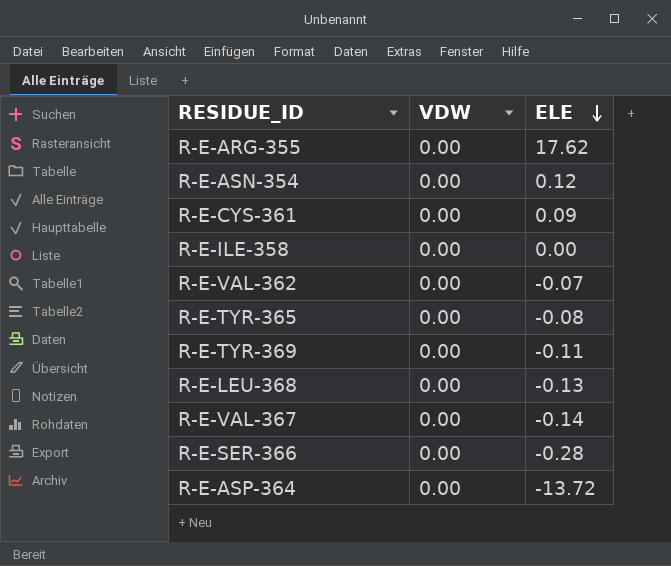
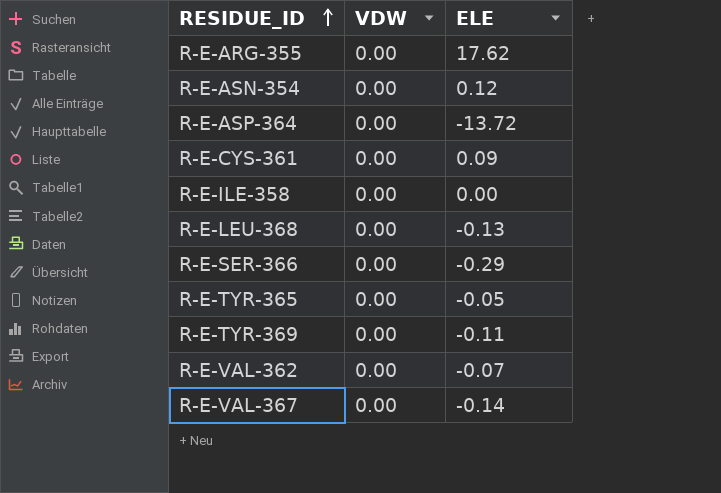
row order: ELE descending -> RESIDUE_ID ascending
R-E-SER-366 | ELE: -0.28 -> -0.29
R-E-TYR-365 | ELE: -0.08 -> -0.05

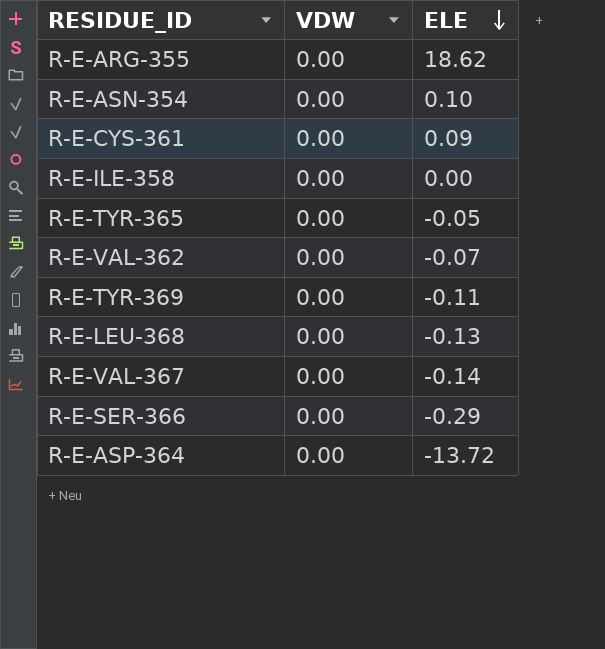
row order: RESIDUE_ID ascending -> ELE descending
R-E-ARG-355 | ELE: 17.62 -> 18.62
R-E-ASN-354 | ELE: 0.12 -> 0.10

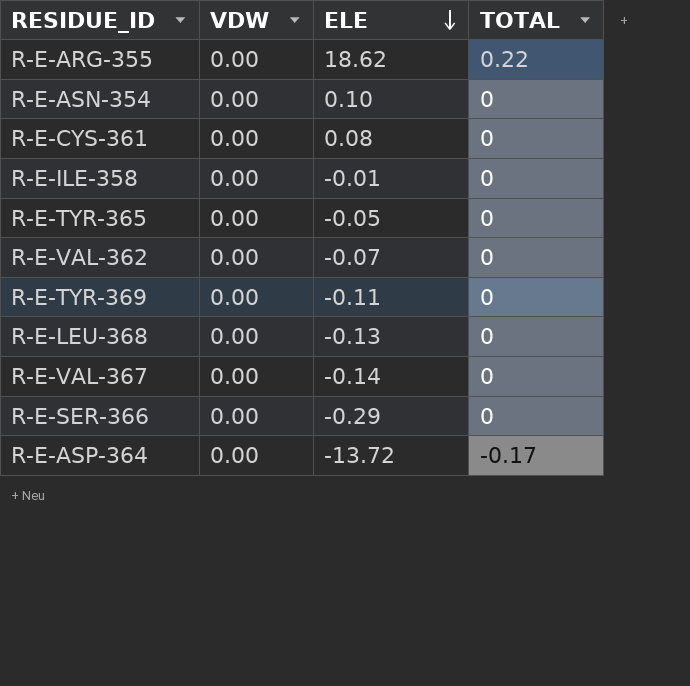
column TOTAL | position: none -> 4
R-E-CYS-361 | ELE: 0.09 -> 0.08
R-E-ILE-358 | ELE: 0.00 -> -0.01

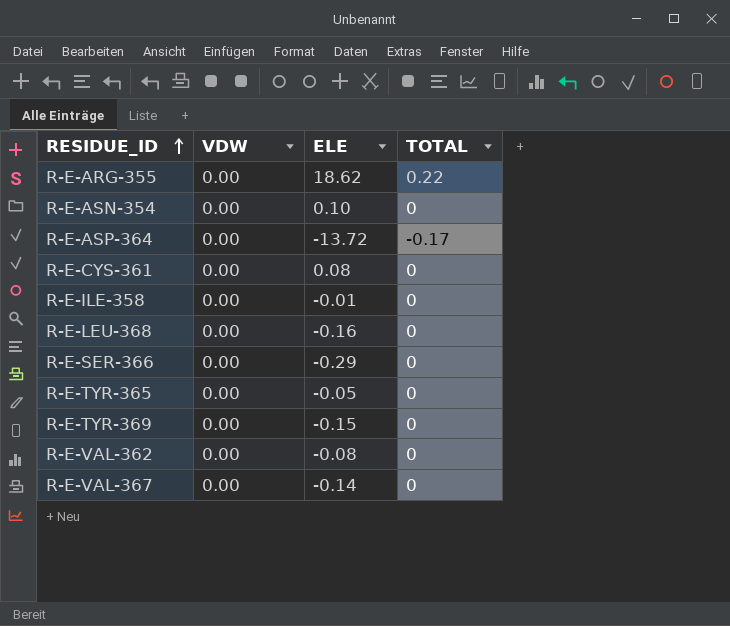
row order: ELE descending -> RESIDUE_ID ascending
R-E-LEU-368 | ELE: -0.13 -> -0.16
R-E-TYR-369 | ELE: -0.11 -> -0.15
R-E-VAL-362 | ELE: -0.07 -> -0.08

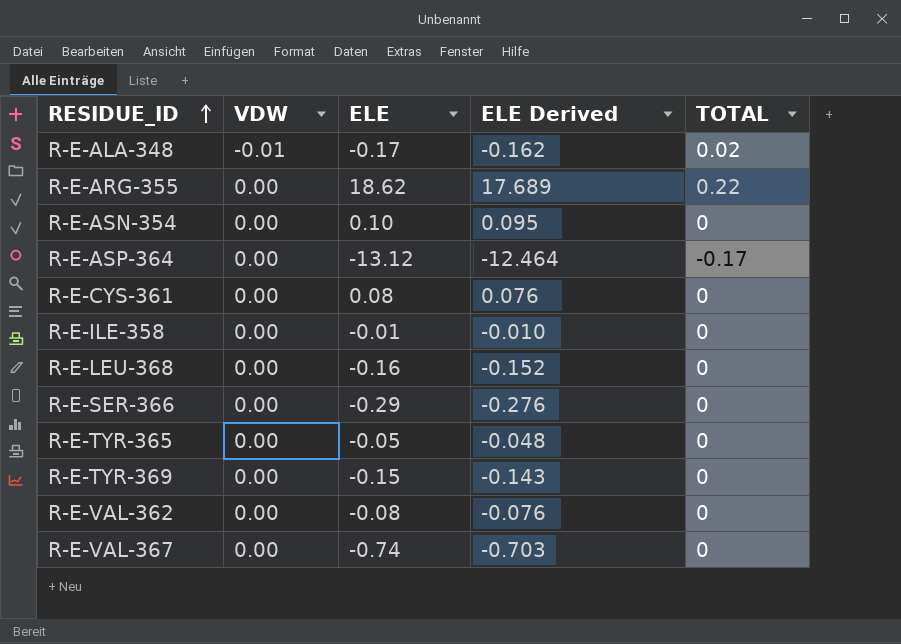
column ELE Derived | formula: none -> [ELE] * 0.95
row R-E-ALA-348: none -> -0.01 | -0.17 | -0.162 | 0.02
R-E-ASP-364 | ELE: -13.72 -> -13.12
R-E-VAL-367 | ELE: -0.14 -> -0.74

